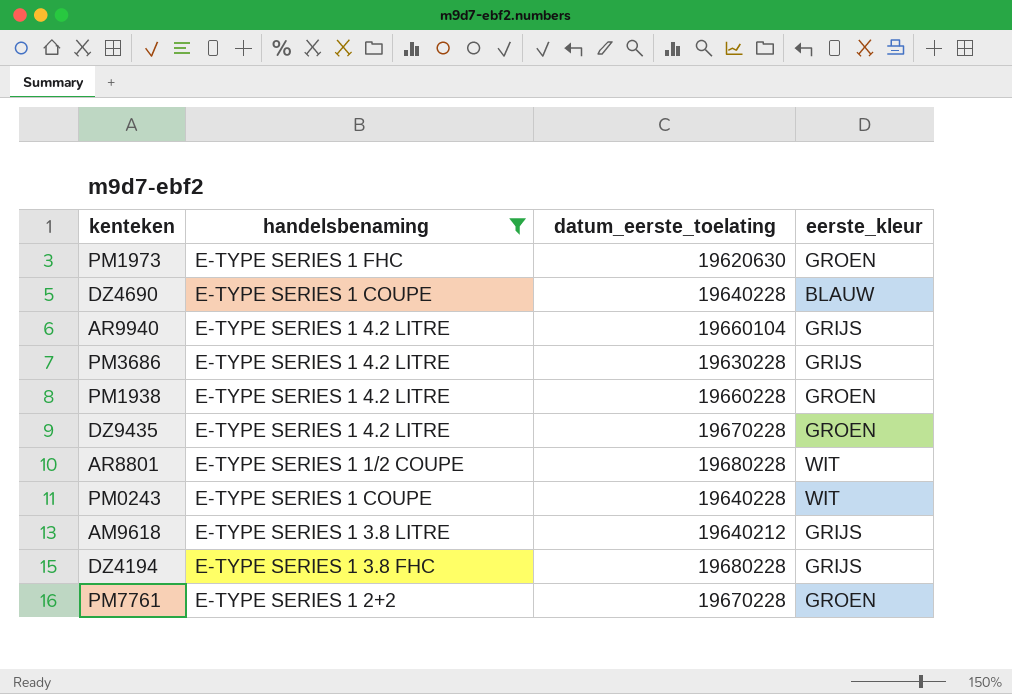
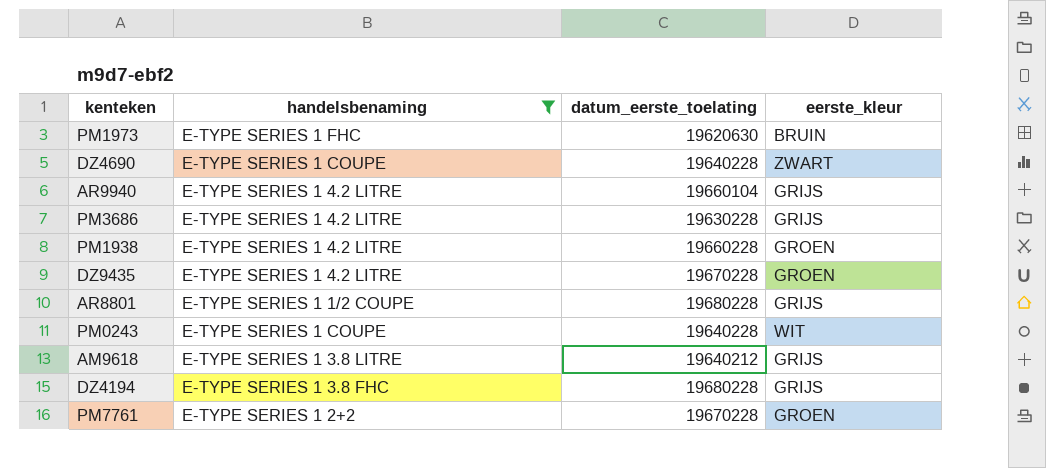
PM1973 | eerste_kleur: GROEN -> BRUIN
DZ4690 | eerste_kleur: BLAUW -> ZWART
AR8801 | eerste_kleur: WIT -> GRIJS

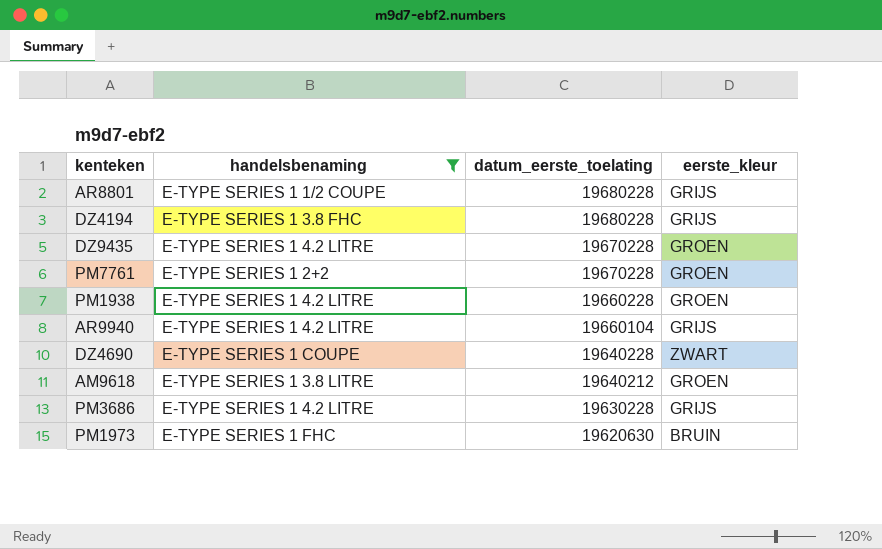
row order: none -> datum_eerste_toelating descending
row PM0243: E-TYPE SERIES 1 COUPE | 19640228 | WIT -> none
AM9618 | eerste_kleur: GRIJS -> GROEN

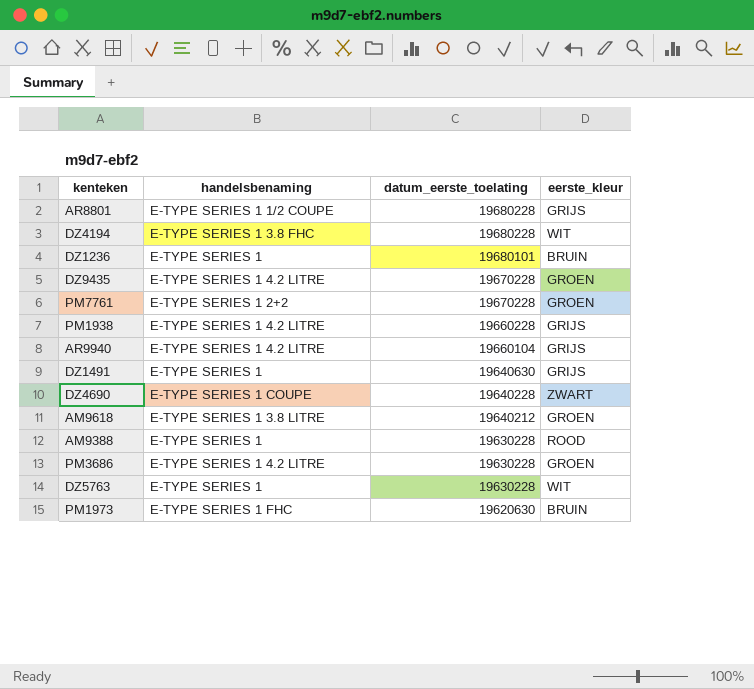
filter: handelsbenaming != E-TYPE SERIES 1 -> none
DZ4194 | eerste_kleur: GRIJS -> WIT
PM1938 | eerste_kleur: GROEN -> GRIJS
PM3686 | eerste_kleur: GRIJS -> GROEN

